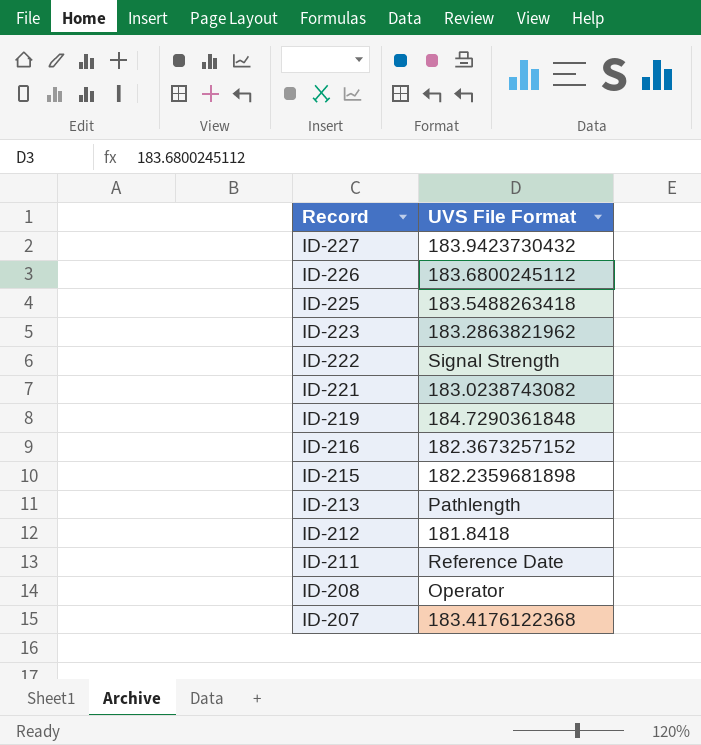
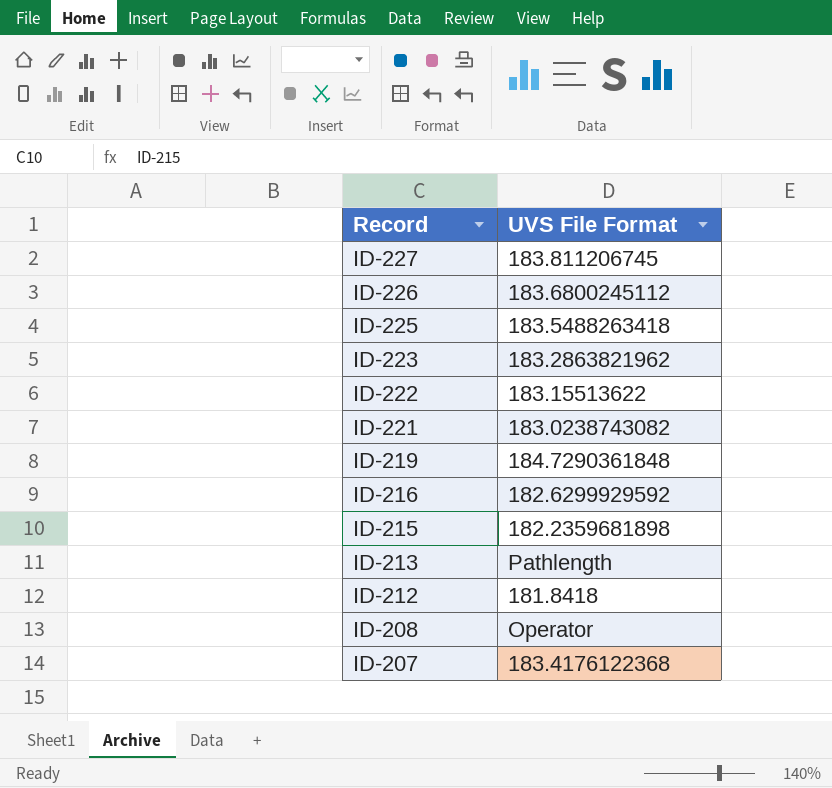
row ID-211: Reference Date -> none
ID-227 | UVS File Format: 183.9423730432 -> 183.811206745
ID-222 | UVS File Format: Signal Strength -> 183.15513622
ID-216 | UVS File Format: 182.3673257152 -> 182.6299929592

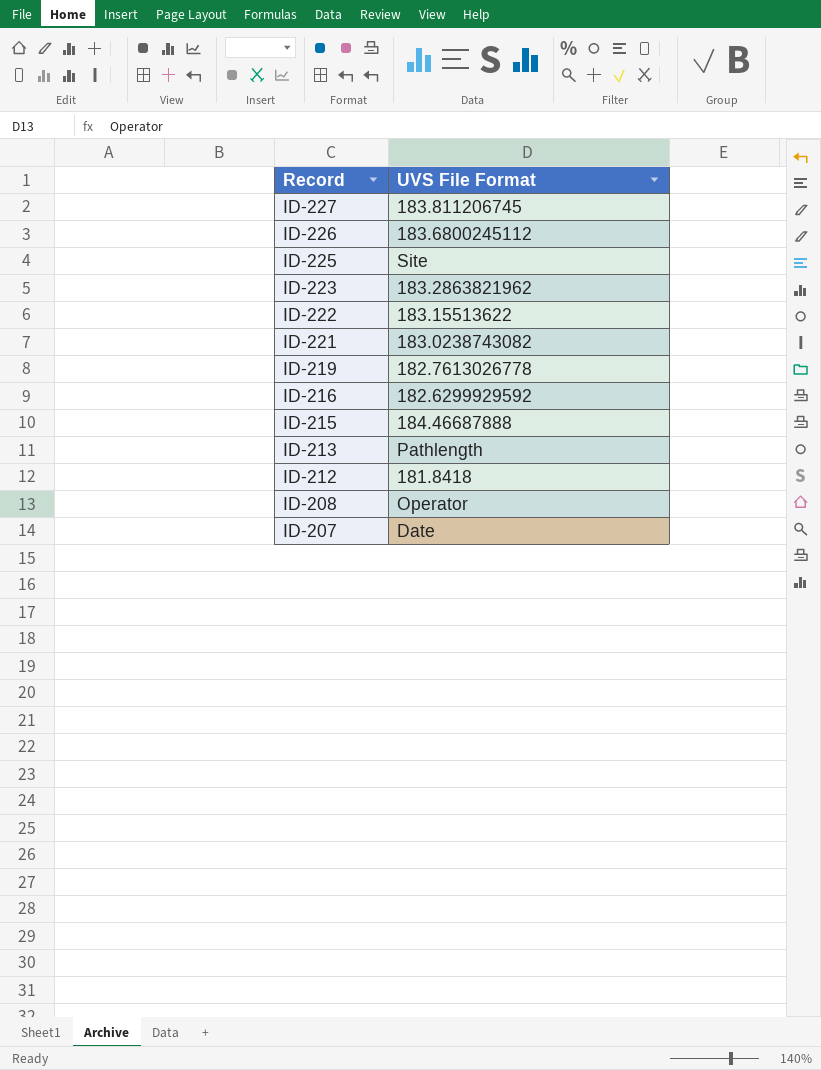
ID-225 | UVS File Format: 183.5488263418 -> Site
ID-219 | UVS File Format: 184.7290361848 -> 182.7613026778
ID-215 | UVS File Format: 182.2359681898 -> 184.46687888
ID-207 | UVS File Format: 183.4176122368 -> Date

